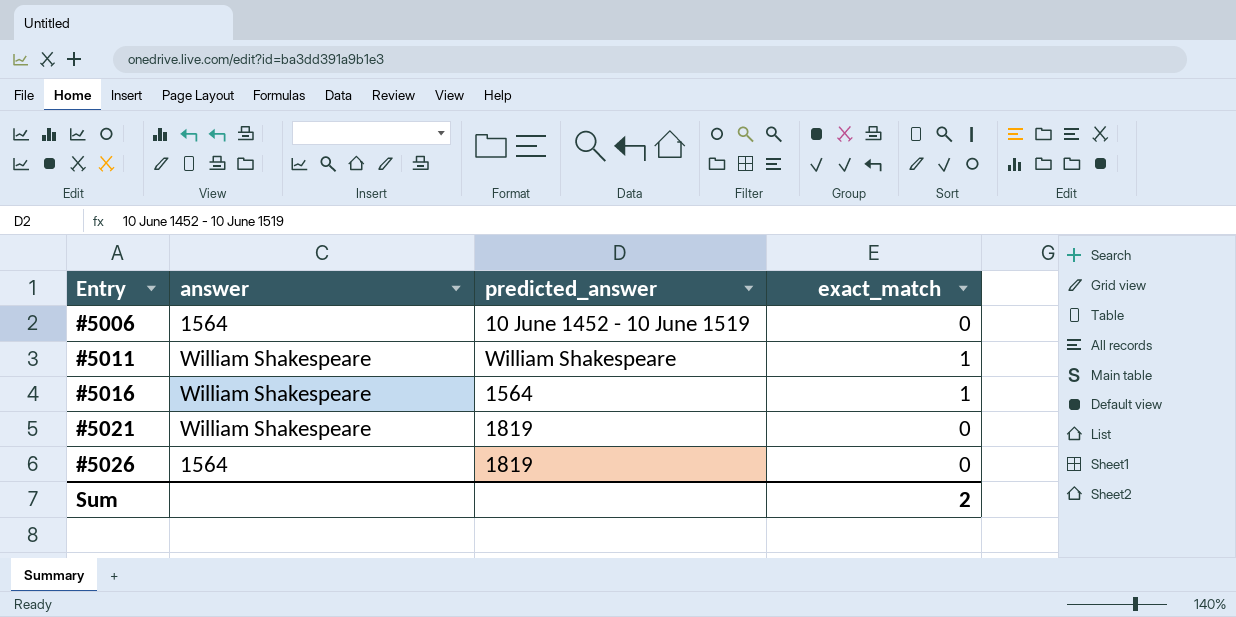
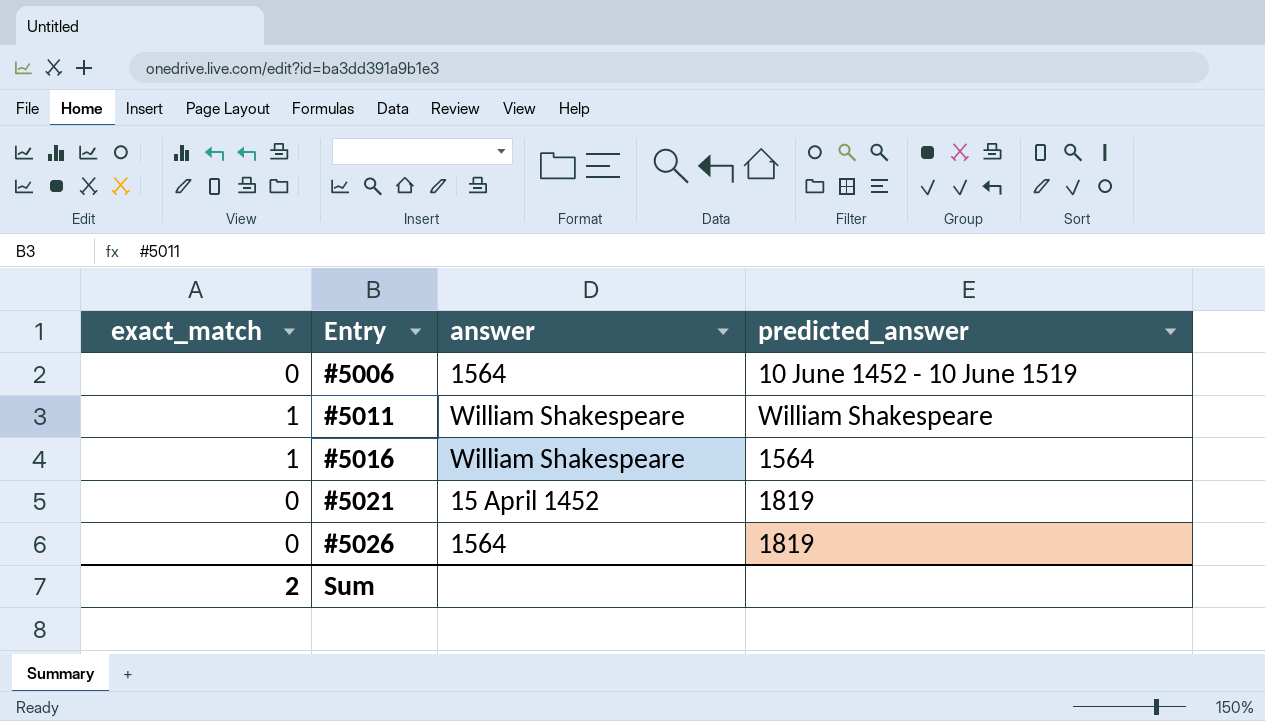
column exact_match | position: 4 -> 1
#5021 | answer: William Shakespeare -> 15 April 1452

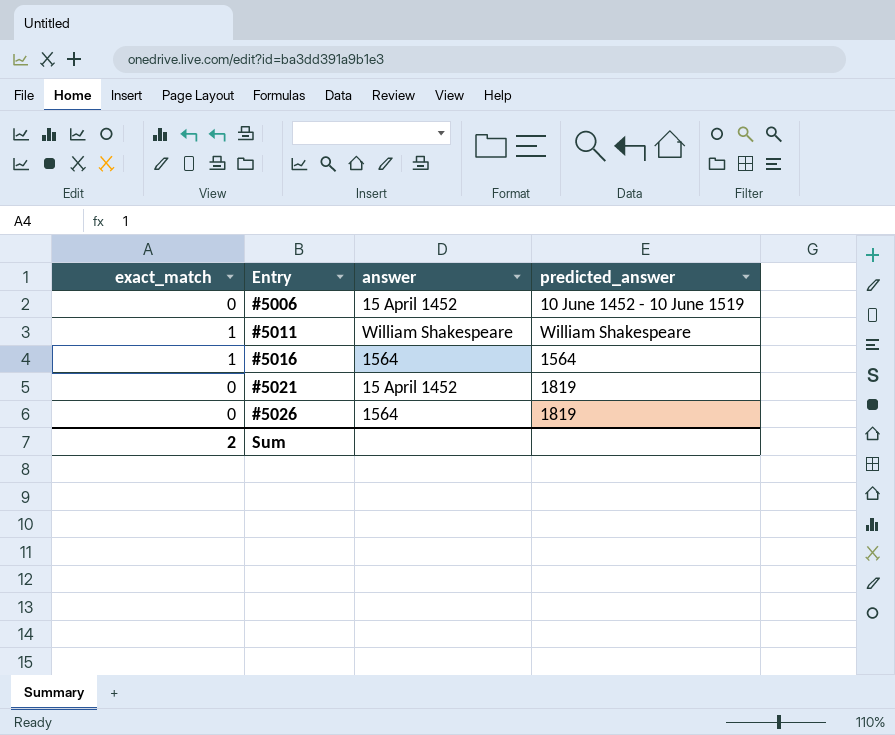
#5006 | answer: 1564 -> 15 April 1452
#5016 | answer: William Shakespeare -> 1564

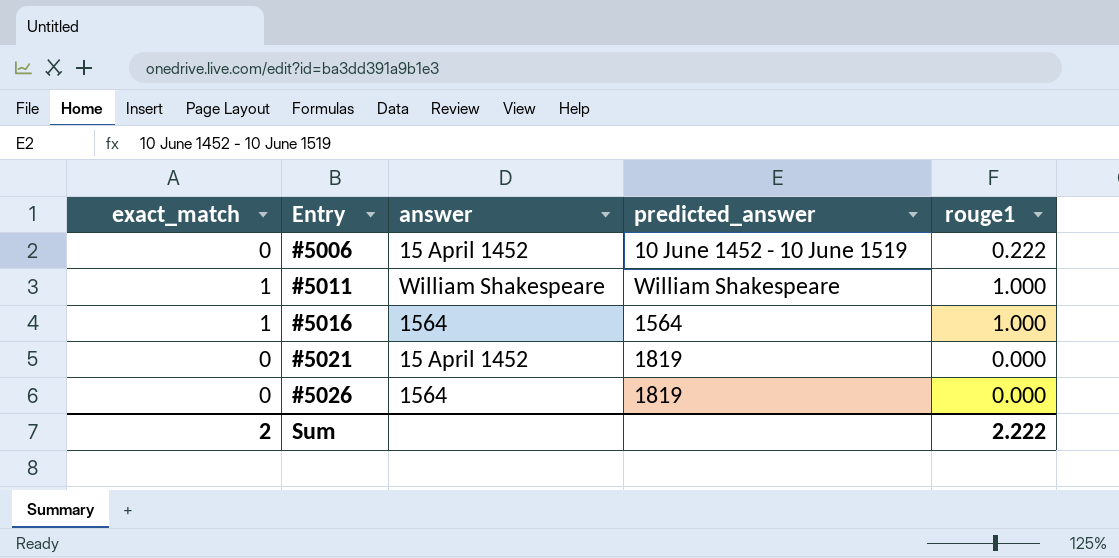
column rouge1 | position: none -> 5

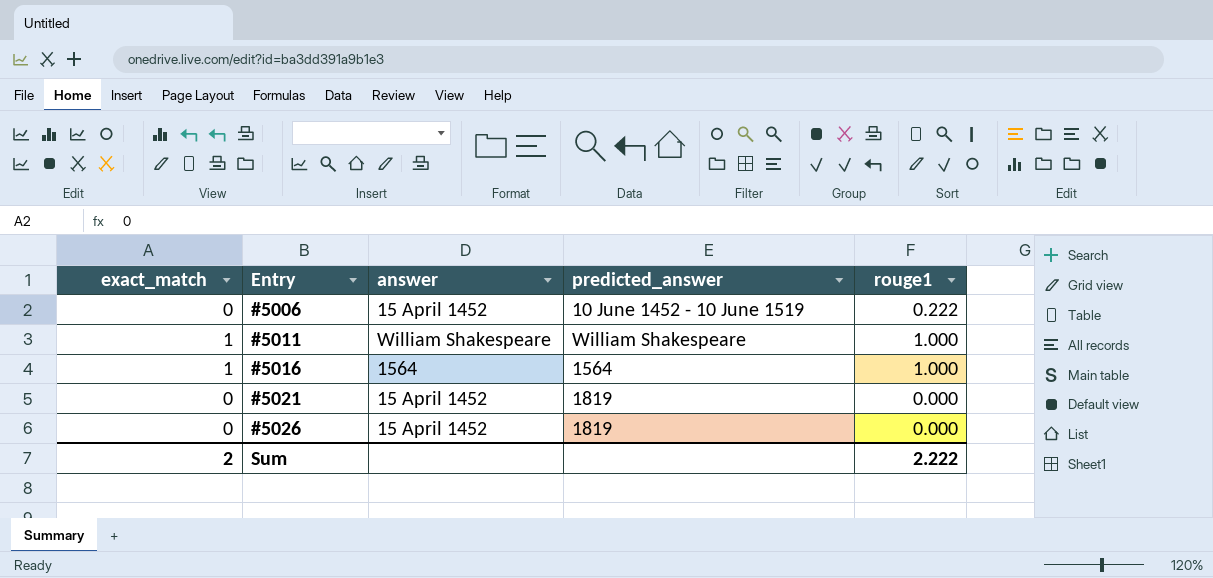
#5026 | answer: 1564 -> 15 April 1452

